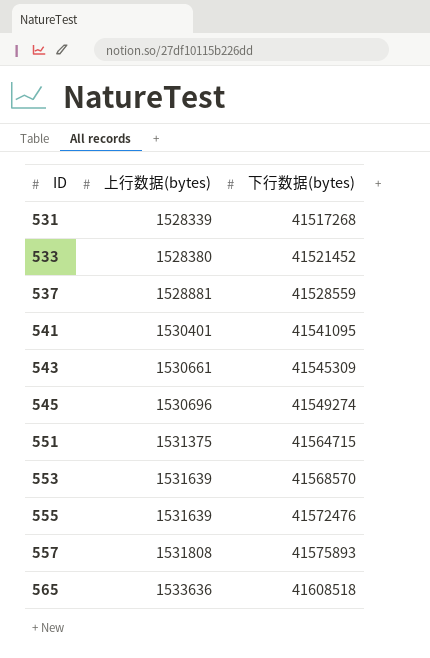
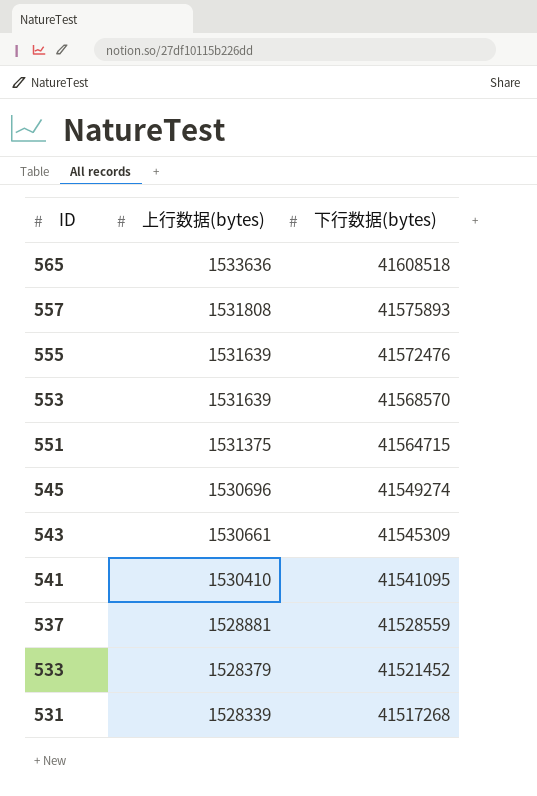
row order: ID ascending -> ID descending
541 | 上行数据(bytes): 1530401 -> 1530410
533 | 上行数据(bytes): 1528380 -> 1528379

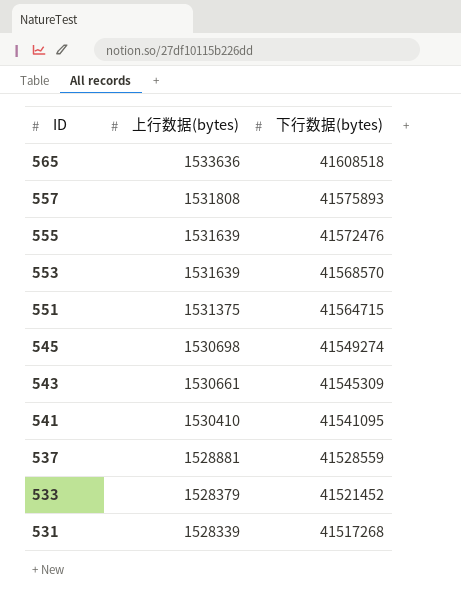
545 | 上行数据(bytes): 1530696 -> 1530698

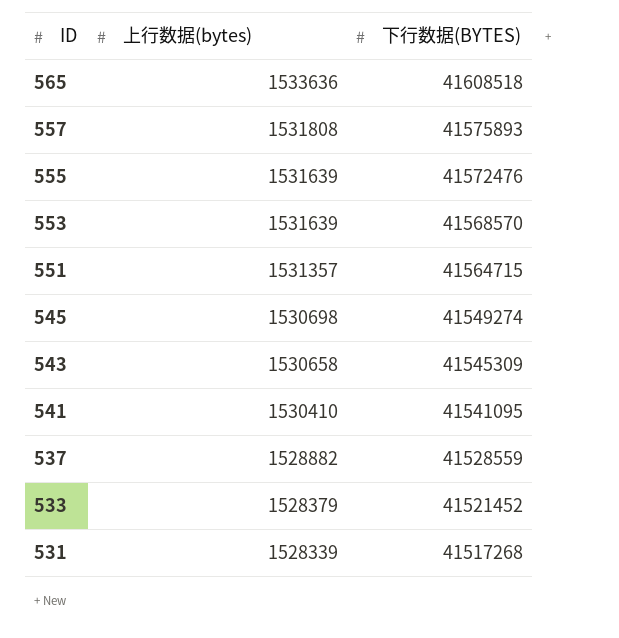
column name: 下行数据(bytes) -> 下行数据(BYTES)
551 | 上行数据(bytes): 1531375 -> 1531357
543 | 上行数据(bytes): 1530661 -> 1530658
537 | 上行数据(bytes): 1528881 -> 1528882

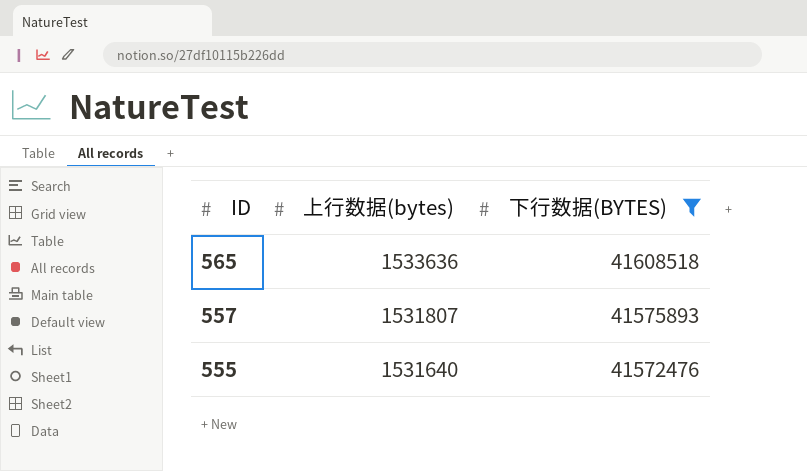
filter: none -> 下行数据(BYTES) >= 41572476
557 | 上行数据(bytes): 1531808 -> 1531807
555 | 上行数据(bytes): 1531639 -> 1531640

